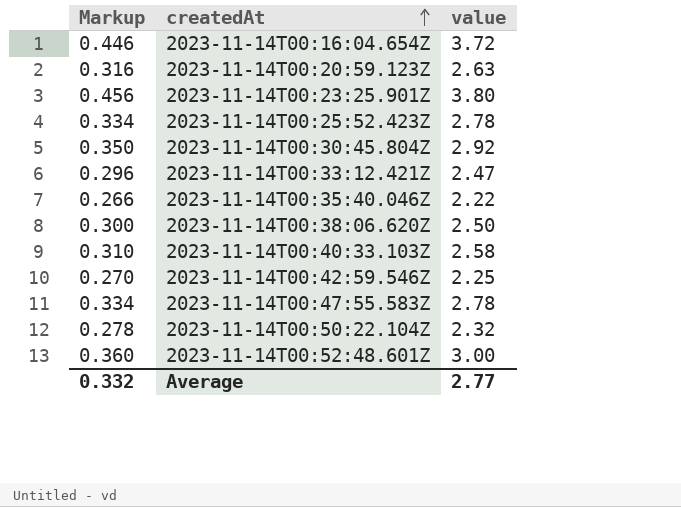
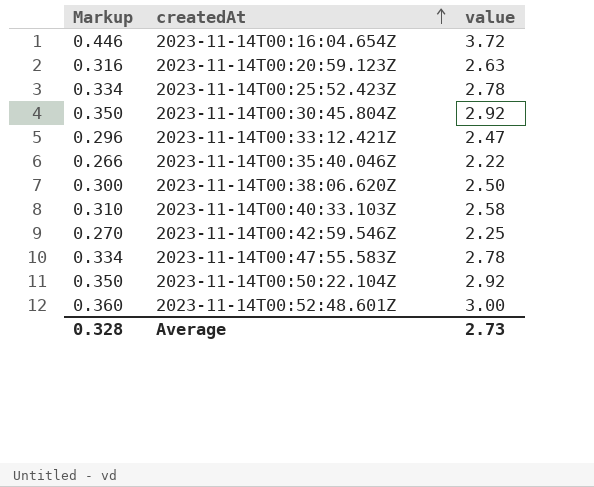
row 2023-11-14T00:23:25.901Z: 0.456 | 3.80 -> none
2023-11-14T00:50:22.104Z | Markup: 0.278 -> 0.350
2023-11-14T00:50:22.104Z | value: 2.32 -> 2.92
Average | Markup: 0.332 -> 0.328
Average | value: 2.77 -> 2.73

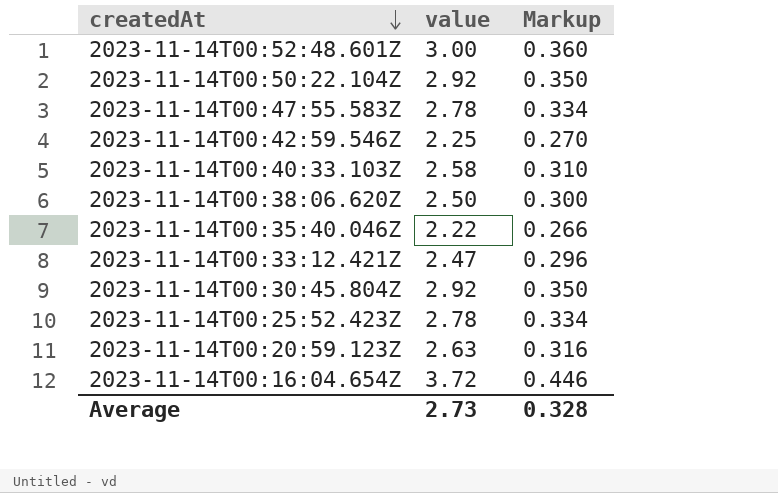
row order: createdAt ascending -> createdAt descending
column Markup | position: 1 -> 3

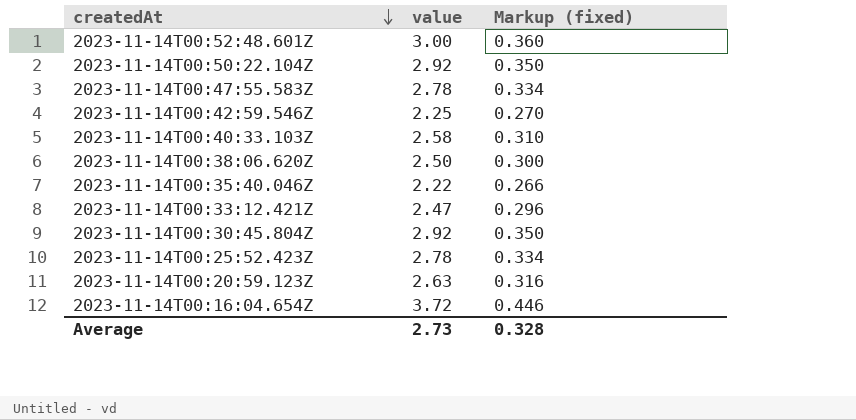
column name: Markup -> Markup (fixed)

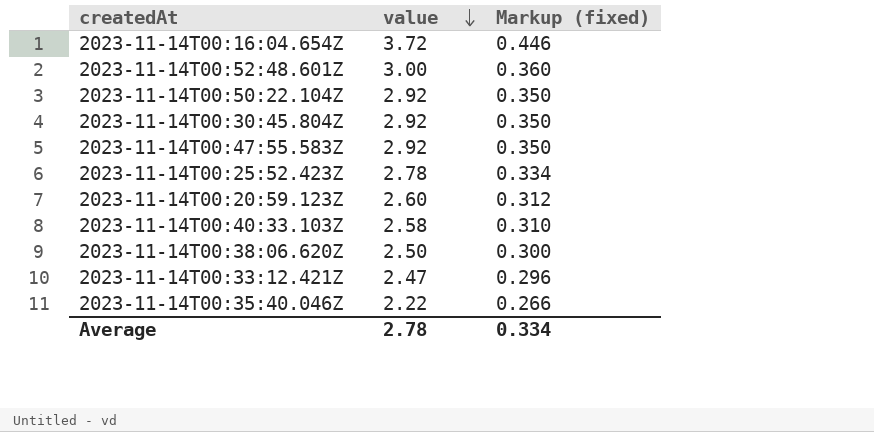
row order: createdAt descending -> value descending
row 2023-11-14T00:42:59.546Z: 2.25 | 0.270 -> none
2023-11-14T00:47:55.583Z | value: 2.78 -> 2.92
2023-11-14T00:47:55.583Z | Markup (fixed): 0.334 -> 0.350
2023-11-14T00:20:59.123Z | value: 2.63 -> 2.60
2023-11-14T00:20:59.123Z | Markup (fixed): 0.316 -> 0.312
Average | value: 2.73 -> 2.78
Average | Markup (fixed): 0.328 -> 0.334

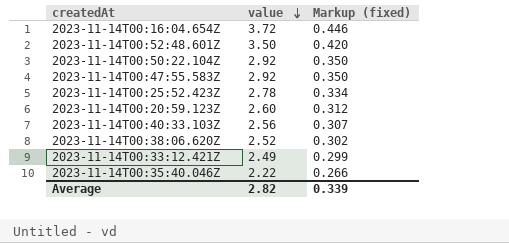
row 2023-11-14T00:30:45.804Z: 2.92 | 0.350 -> none
2023-11-14T00:52:48.601Z | value: 3.00 -> 3.50
2023-11-14T00:52:48.601Z | Markup (fixed): 0.360 -> 0.420
2023-11-14T00:40:33.103Z | value: 2.58 -> 2.56
2023-11-14T00:40:33.103Z | Markup (fixed): 0.310 -> 0.307
2023-11-14T00:38:06.620Z | value: 2.50 -> 2.52
2023-11-14T00:38:06.620Z | Markup (fixed): 0.300 -> 0.302
2023-11-14T00:33:12.421Z | value: 2.47 -> 2.49
2023-11-14T00:33:12.421Z | Markup (fixed): 0.296 -> 0.299
Average | value: 2.78 -> 2.82
Average | Markup (fixed): 0.334 -> 0.339

